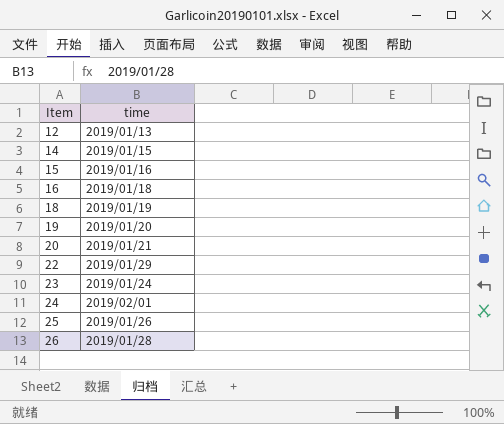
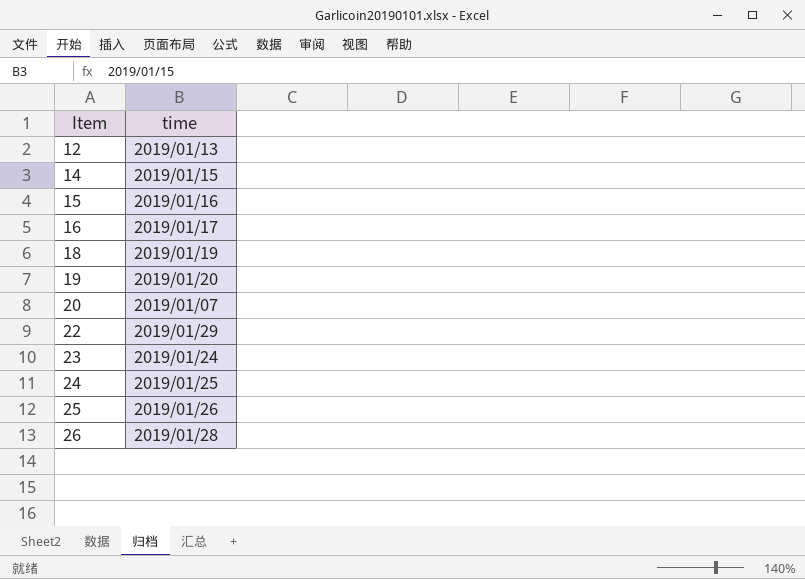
16 | time: 2019/01/18 -> 2019/01/17
20 | time: 2019/01/21 -> 2019/01/07
24 | time: 2019/02/01 -> 2019/01/25

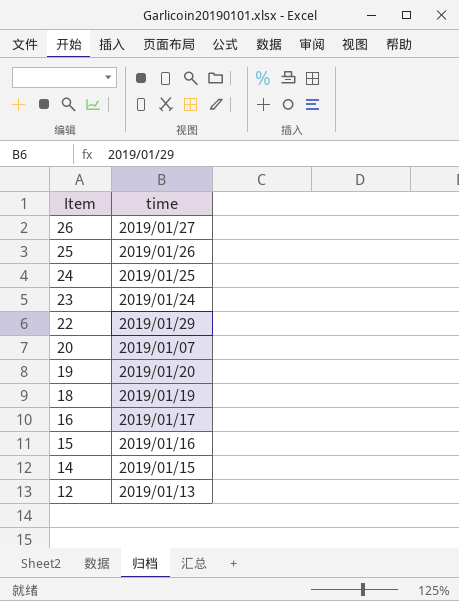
row order: Item ascending -> Item descending
26 | time: 2019/01/28 -> 2019/01/27

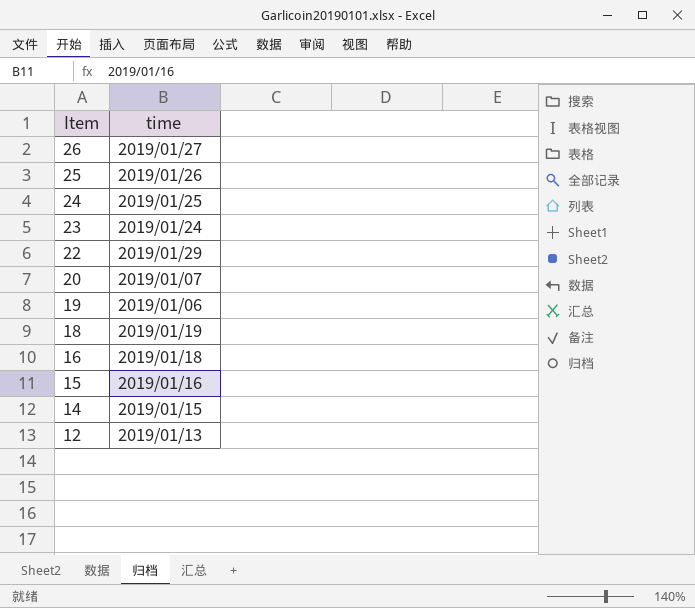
19 | time: 2019/01/20 -> 2019/01/06
16 | time: 2019/01/17 -> 2019/01/18

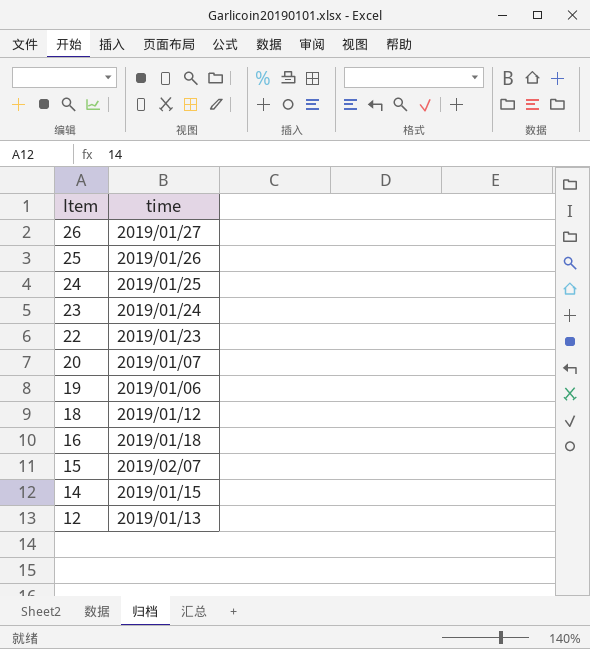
22 | time: 2019/01/29 -> 2019/01/23
18 | time: 2019/01/19 -> 2019/01/12
15 | time: 2019/01/16 -> 2019/02/07

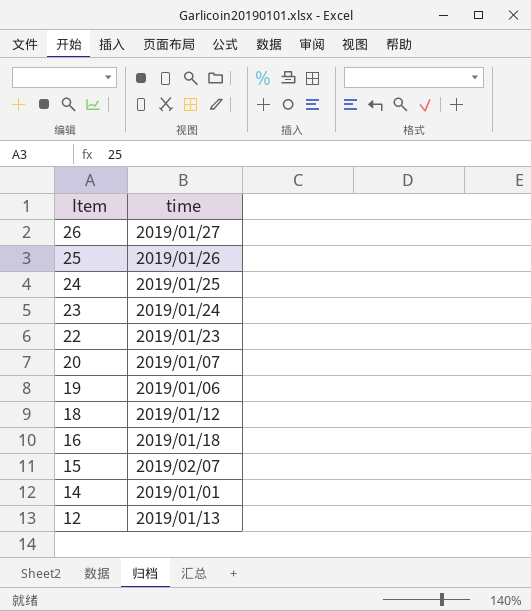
14 | time: 2019/01/15 -> 2019/01/01

